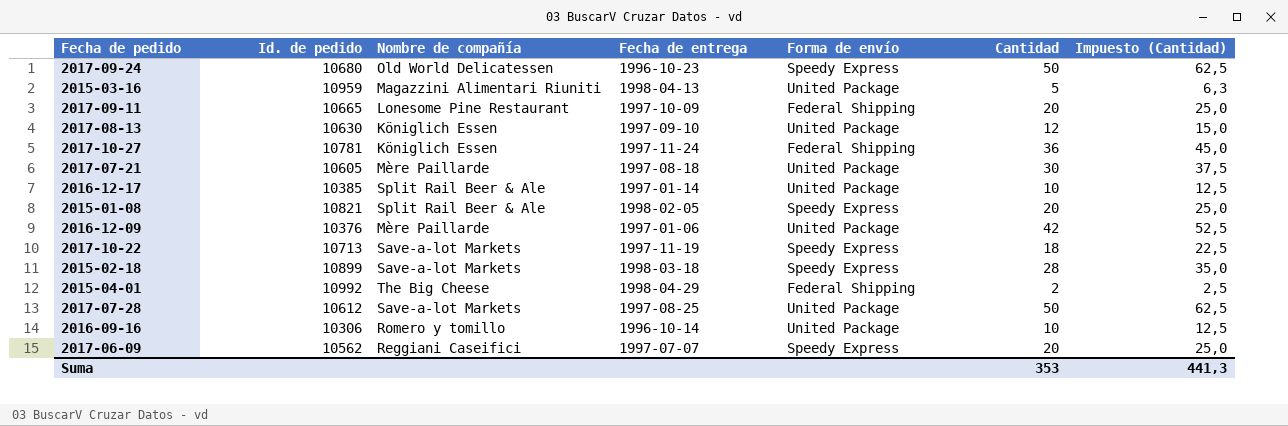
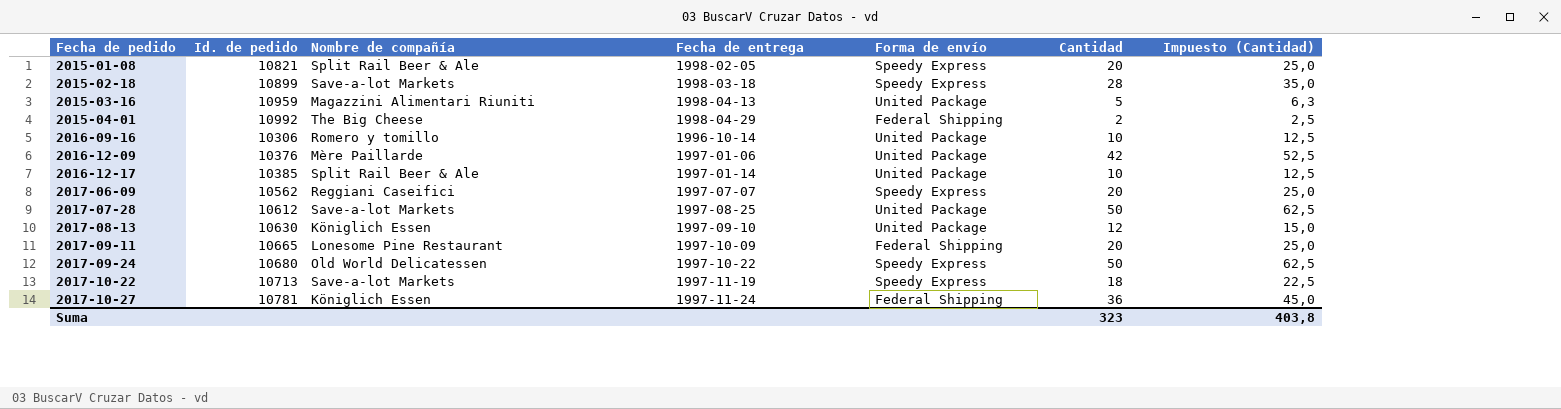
row order: none -> Fecha de pedido ascending
row 2017-07-21: 10605 | Mère Paillarde | 1997-08-18 | United Package | 30 | 37,5 -> none
2017-09-24 | Fecha de entrega: 1996-10-23 -> 1997-10-22
Suma | Cantidad: 353 -> 323
Suma | Impuesto (Cantidad): 441,3 -> 403,8

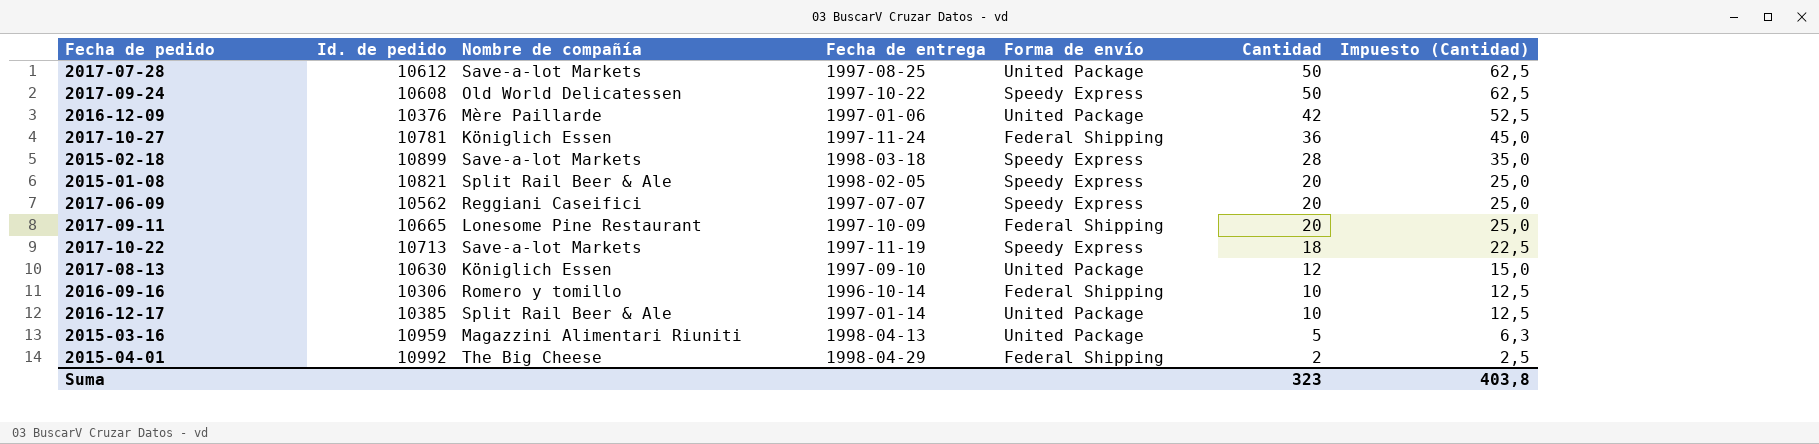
row order: Fecha de pedido ascending -> Cantidad descending
2017-09-24 | Id. de pedido: 10680 -> 10608
2016-09-16 | Forma de envío: United Package -> Federal Shipping

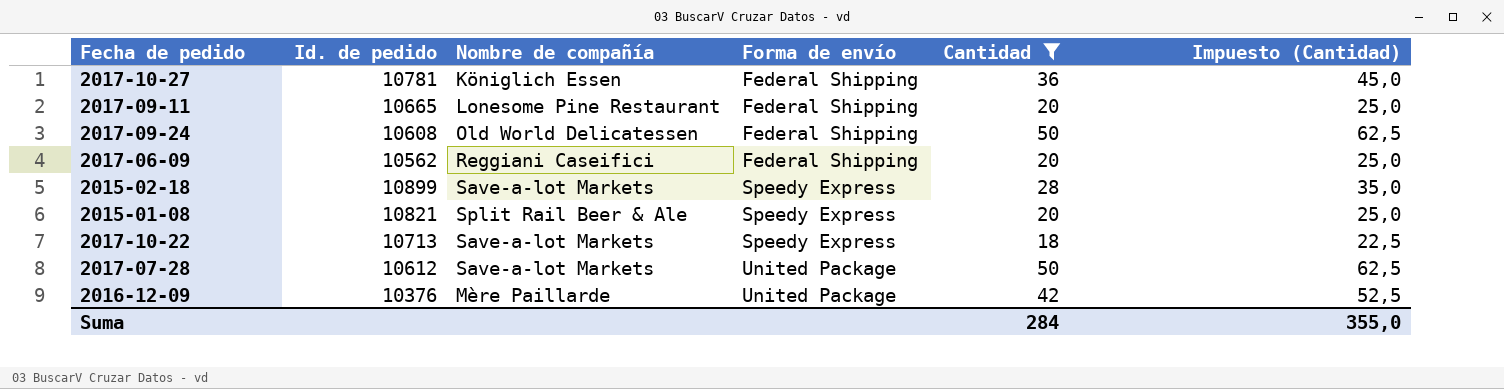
filter: none -> Cantidad >= 18
row order: Cantidad descending -> Forma de envío ascending
column Fecha de entrega | position: 4 -> none
2017-09-24 | Forma de envío: Speedy Express -> Federal Shipping
2017-06-09 | Forma de envío: Speedy Express -> Federal Shipping
Suma | Cantidad: 323 -> 284
Suma | Impuesto (Cantidad): 403,8 -> 355,0

